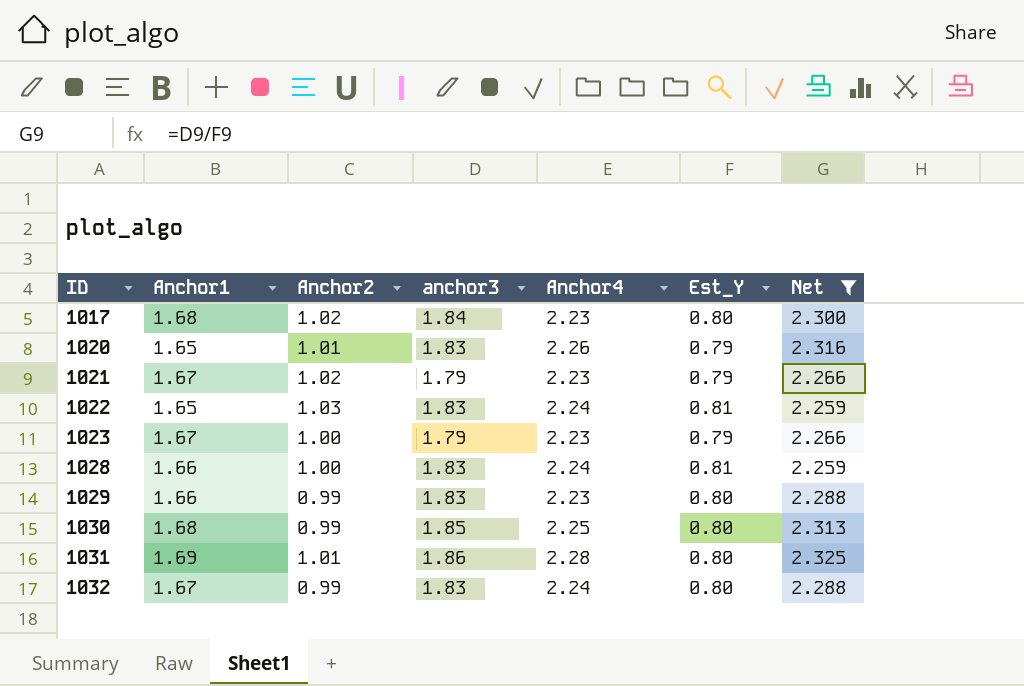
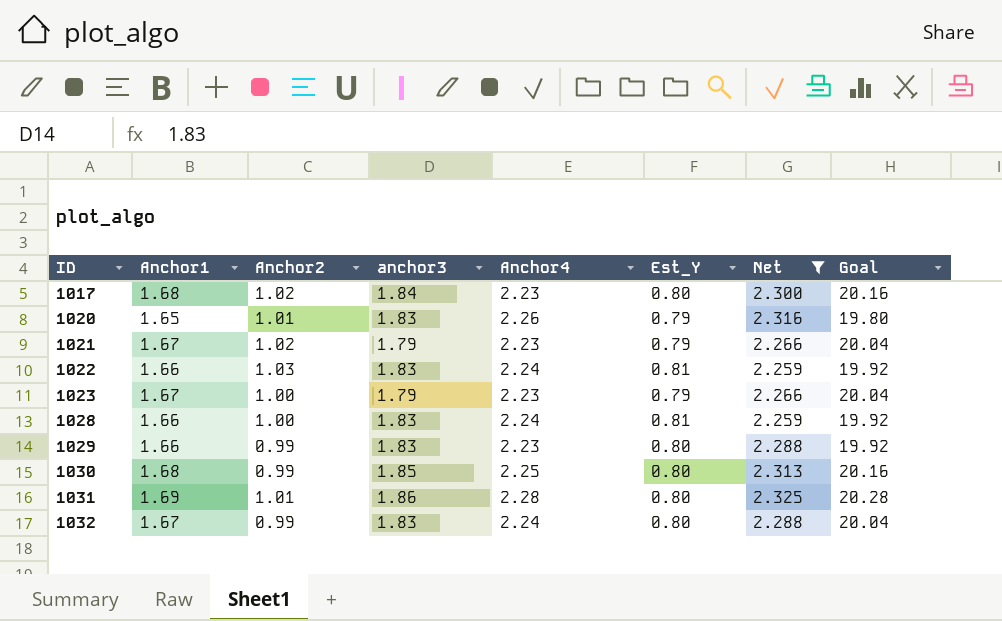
column Goal | formula: none -> [Anchor1] * 12
1022 | Anchor1: 1.65 -> 1.66

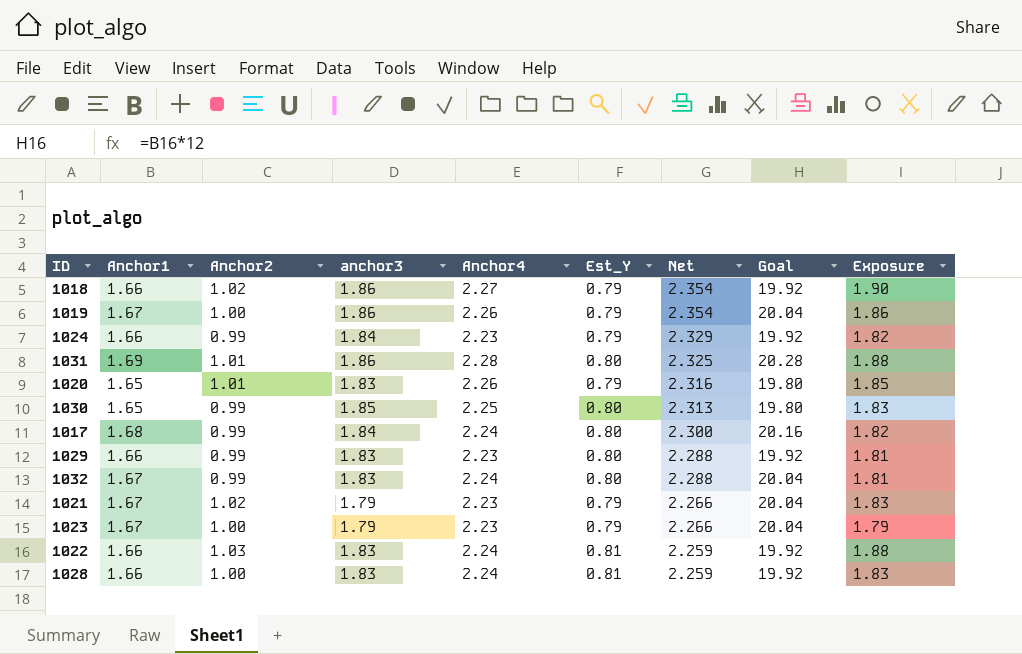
filter: Net <= 2.325 -> none
row order: ID ascending -> Net descending
column Exposure | formula: none -> [Anchor2] * [anchor3]
1030 | Anchor1: 1.68 -> 1.65
1030 | Goal: 20.16 -> 19.80
1017 | Anchor2: 1.02 -> 0.99
1017 | Anchor4: 2.23 -> 2.24

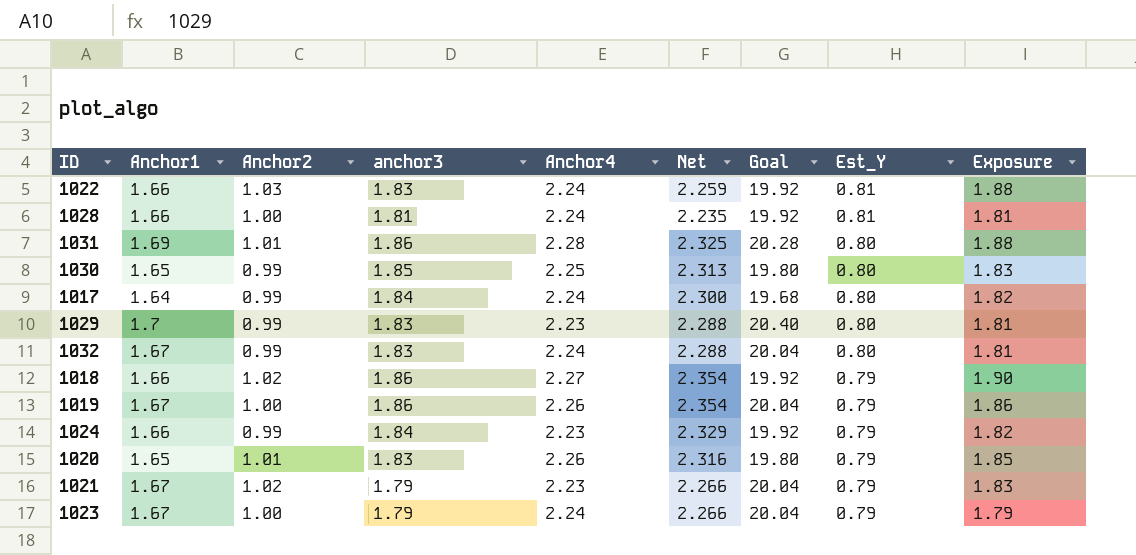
row order: Net descending -> Est_Y descending
column Est_Y | position: 6 -> 8
1028 | anchor3: 1.83 -> 1.81
1028 | Net: 2.259 -> 2.235
1028 | Exposure: 1.83 -> 1.81
1017 | Anchor1: 1.68 -> 1.64
1017 | Goal: 20.16 -> 19.68
1029 | Anchor1: 1.66 -> 1.7
1029 | Goal: 19.92 -> 20.40
1023 | Anchor4: 2.23 -> 2.24

